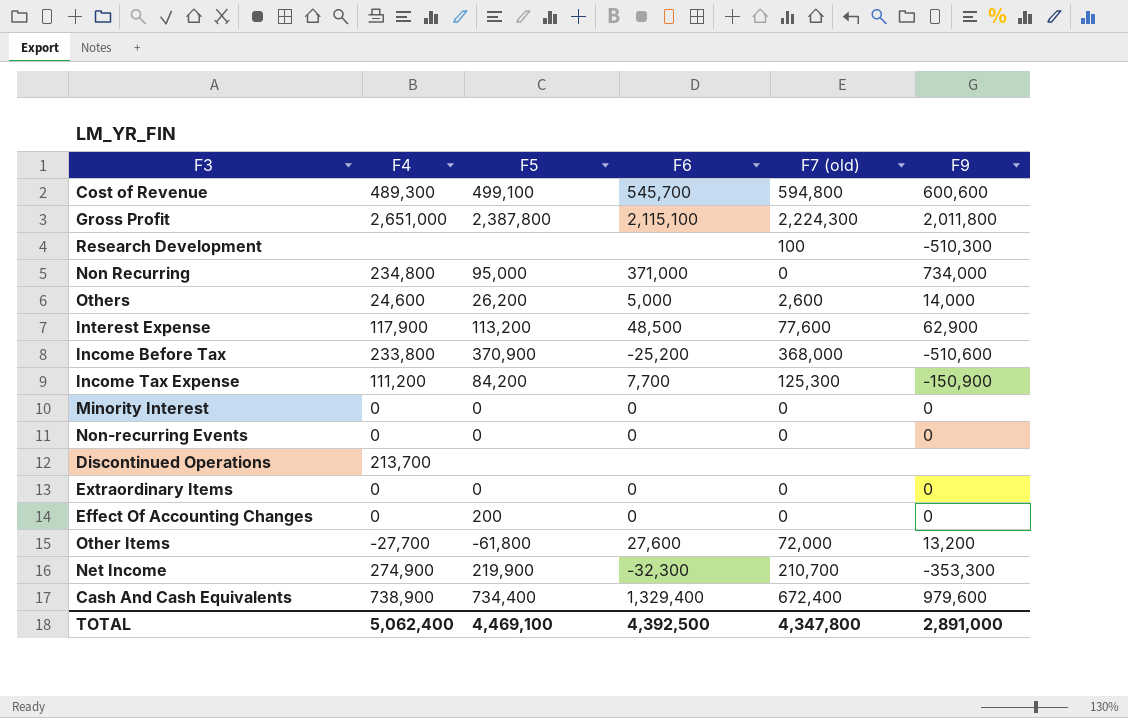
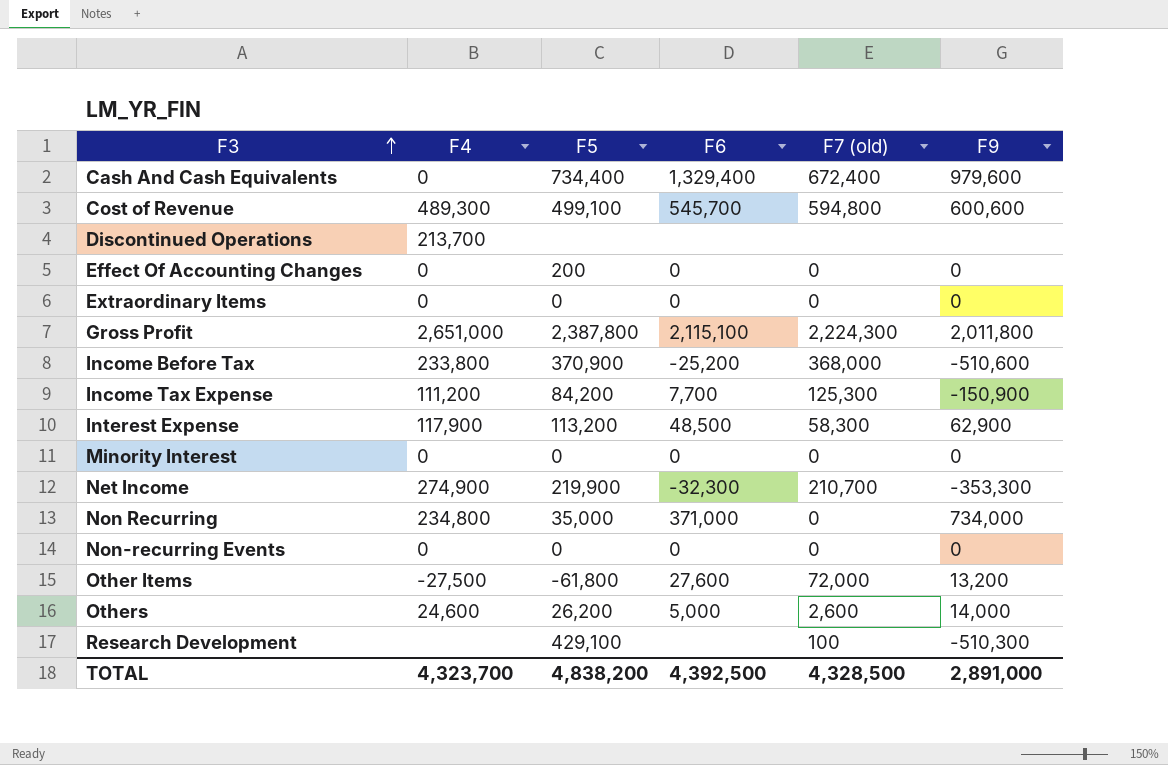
row order: none -> F3 ascending
Cash And Cash Equivalents | F4: 738,900 -> 0
Interest Expense | F7 (old): 77,600 -> 58,300
Non Recurring | F5: 95,000 -> 35,000
Other Items | F4: -27,700 -> -27,500
Research Development | F5: none -> 429,100
TOTAL | F4: 5,062,400 -> 4,323,700
TOTAL | F5: 4,469,100 -> 4,838,200
TOTAL | F7 (old): 4,347,800 -> 4,328,500

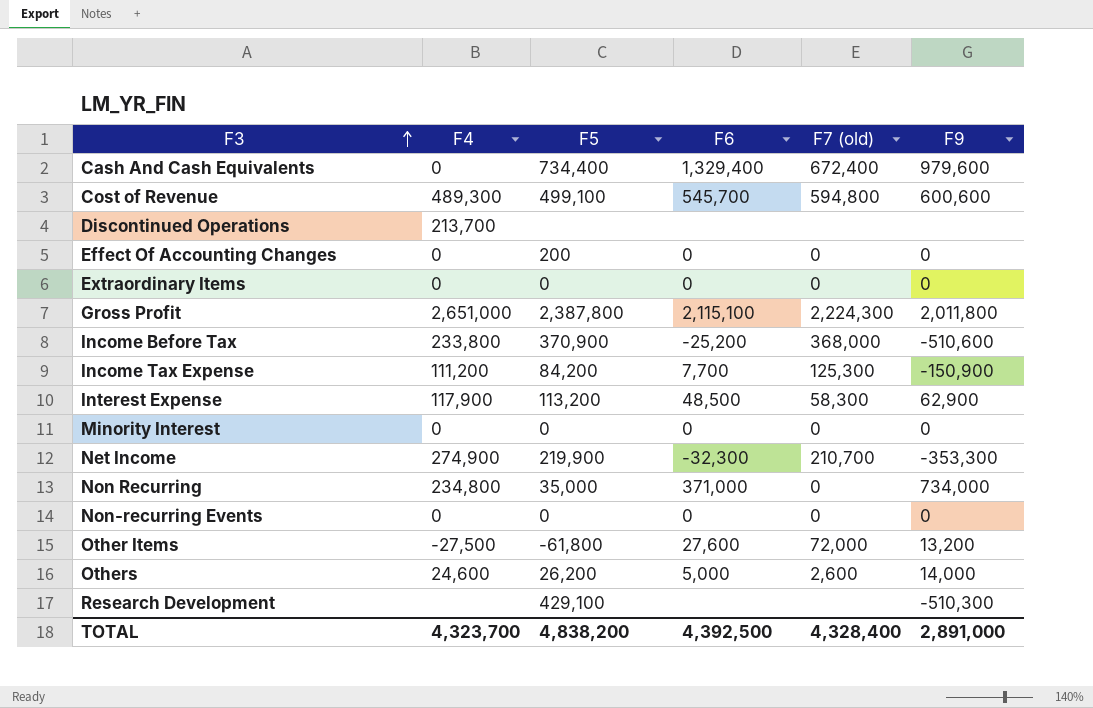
Research Development | F7 (old): 100 -> none
TOTAL | F7 (old): 4,328,500 -> 4,328,400

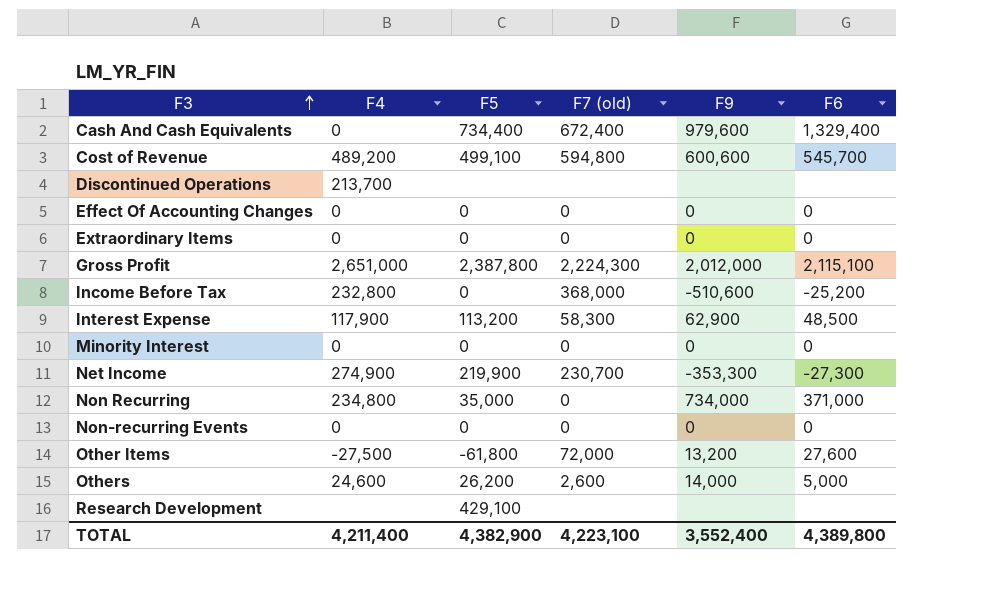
column F6 | position: 4 -> 6
row Income Tax Expense: 111,200 | 84,200 | 7,700 | 125,300 | -150,900 -> none
Cost of Revenue | F4: 489,300 -> 489,200
Effect Of Accounting Changes | F5: 200 -> 0
Gross Profit | F9: 2,011,800 -> 2,012,000
Income Before Tax | F4: 233,800 -> 232,800
Income Before Tax | F5: 370,900 -> 0
Net Income | F7 (old): 210,700 -> 230,700
Net Income | F6: -32,300 -> -27,300
Research Development | F9: -510,300 -> none
TOTAL | F4: 4,323,700 -> 4,211,400
TOTAL | F5: 4,838,200 -> 4,382,900
TOTAL | F7 (old): 4,328,400 -> 4,223,100
TOTAL | F9: 2,891,000 -> 3,552,400
TOTAL | F6: 4,392,500 -> 4,389,800

